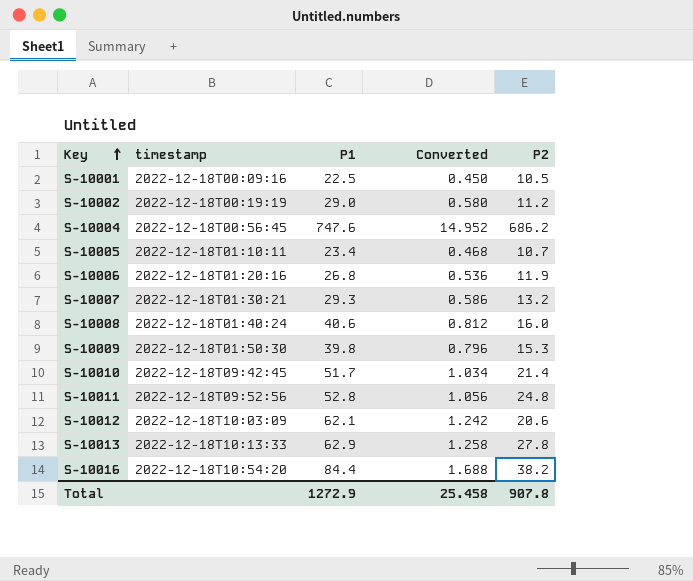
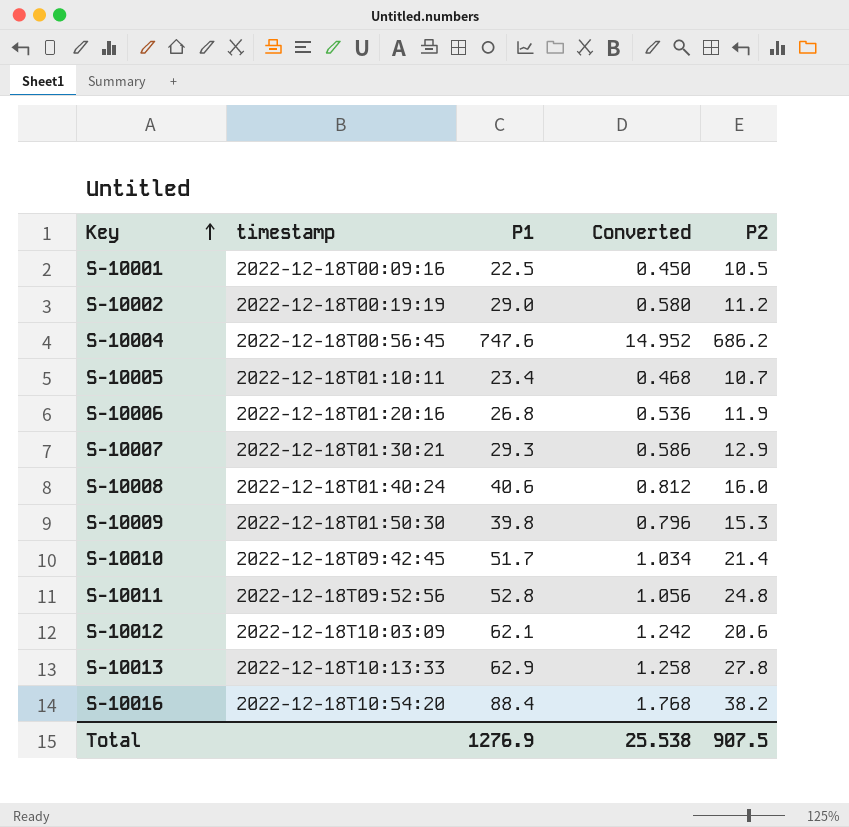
S-10007 | P2: 13.2 -> 12.9
S-10016 | P1: 84.4 -> 88.4
S-10016 | Converted: 1.688 -> 1.768
Total | P1: 1272.9 -> 1276.9
Total | Converted: 25.458 -> 25.538
Total | P2: 907.8 -> 907.5

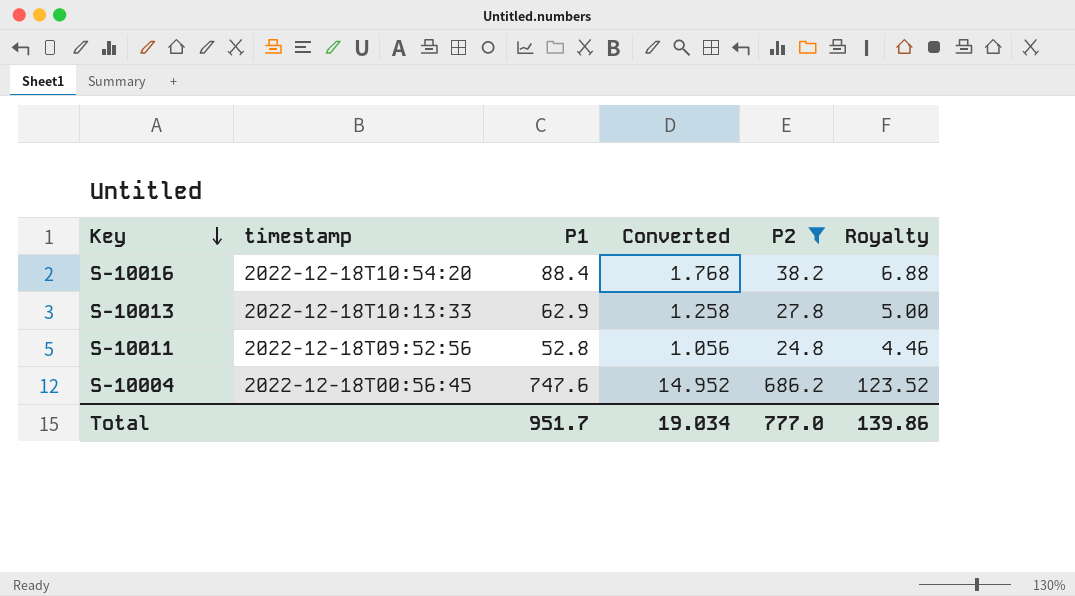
filter: none -> P2 >= 24.8
row order: Key ascending -> Key descending
column Royalty | formula: none -> [P2] * 0.18
Total | P1: 1276.9 -> 951.7
Total | Converted: 25.538 -> 19.034
Total | P2: 907.5 -> 777.0

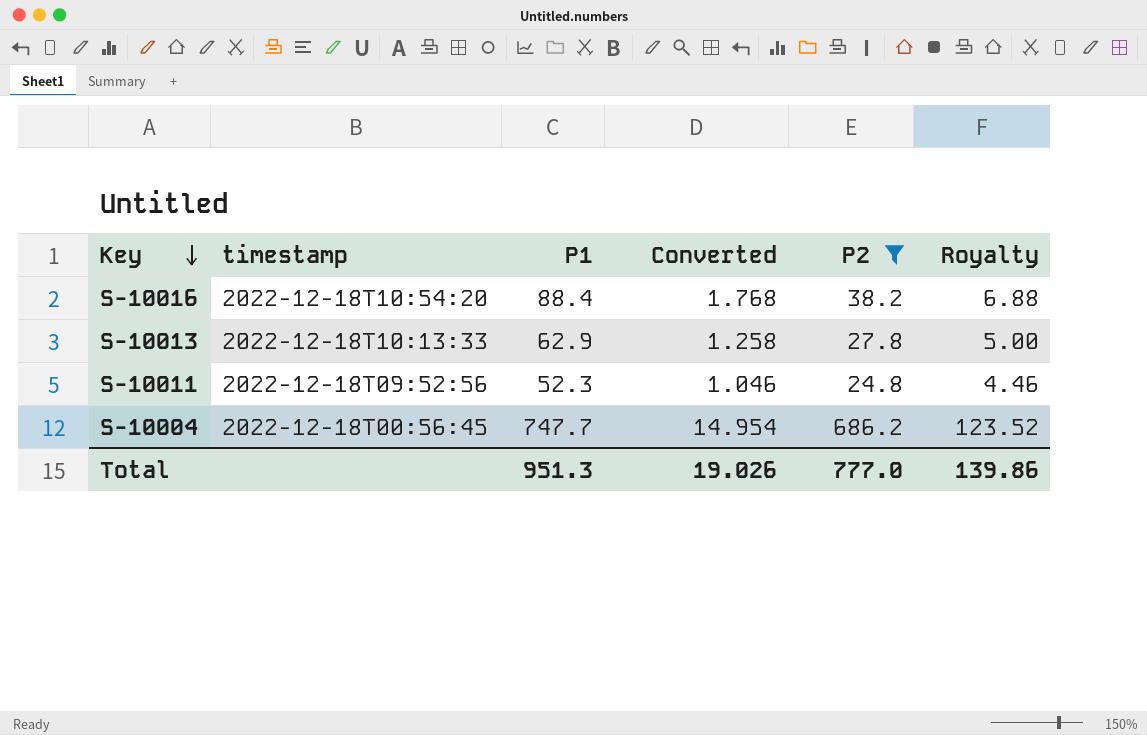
S-10011 | P1: 52.8 -> 52.3
S-10011 | Converted: 1.056 -> 1.046
S-10004 | P1: 747.6 -> 747.7
S-10004 | Converted: 14.952 -> 14.954
Total | P1: 951.7 -> 951.3
Total | Converted: 19.034 -> 19.026

